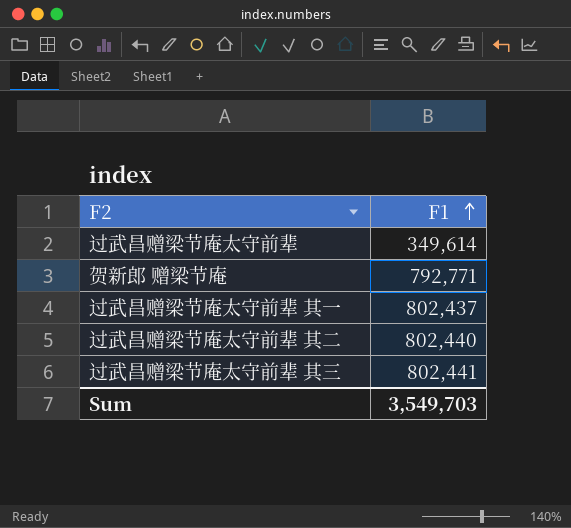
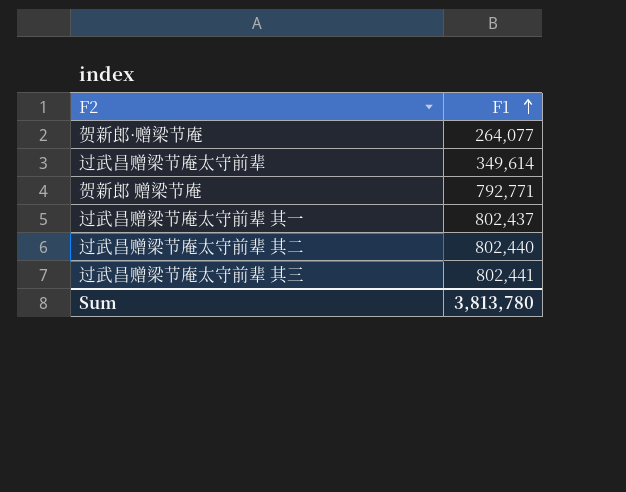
row 贺新郎·赠梁节庵: none -> 264,077
Sum | F1: 3,549,703 -> 3,813,780

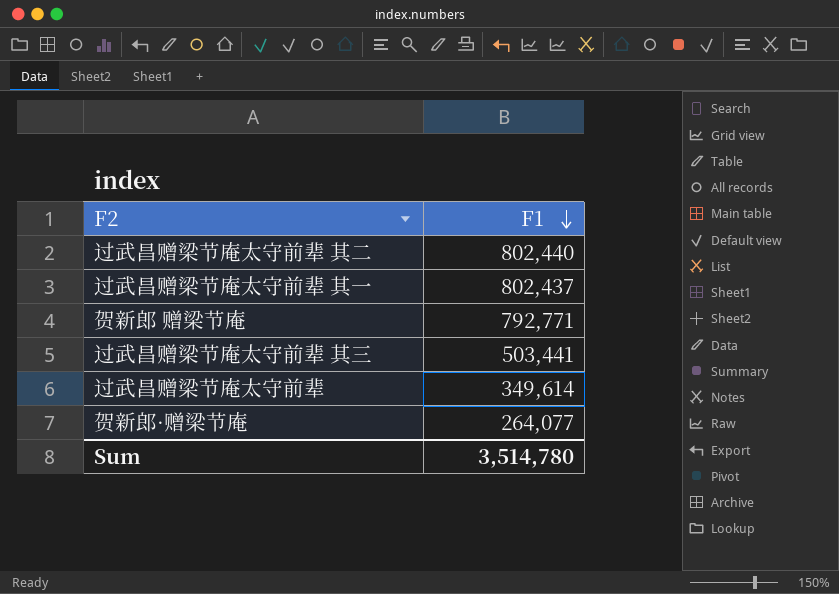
row order: F1 ascending -> F1 descending
过武昌赠梁节庵太守前辈 其三 | F1: 802,441 -> 503,441
Sum | F1: 3,813,780 -> 3,514,780

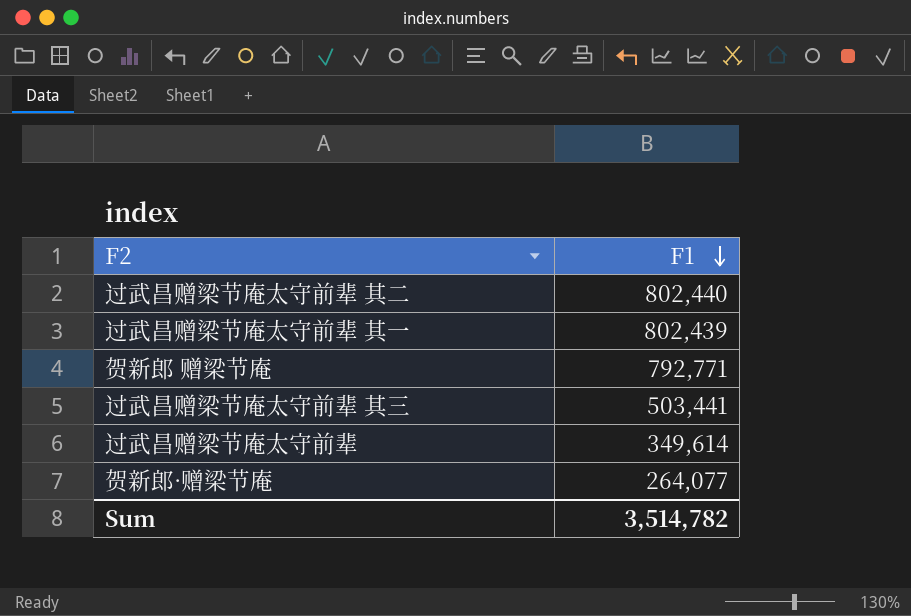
过武昌赠梁节庵太守前辈 其一 | F1: 802,437 -> 802,439
Sum | F1: 3,514,780 -> 3,514,782

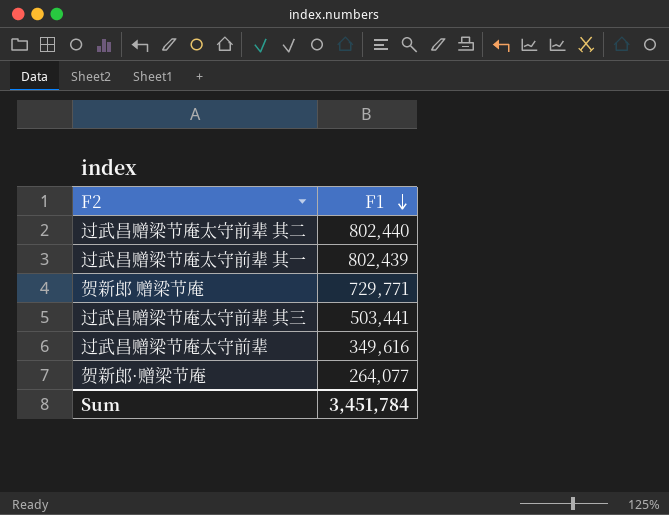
贺新郎 赠梁节庵 | F1: 792,771 -> 729,771
过武昌赠梁节庵太守前辈 | F1: 349,614 -> 349,616
Sum | F1: 3,514,782 -> 3,451,784

